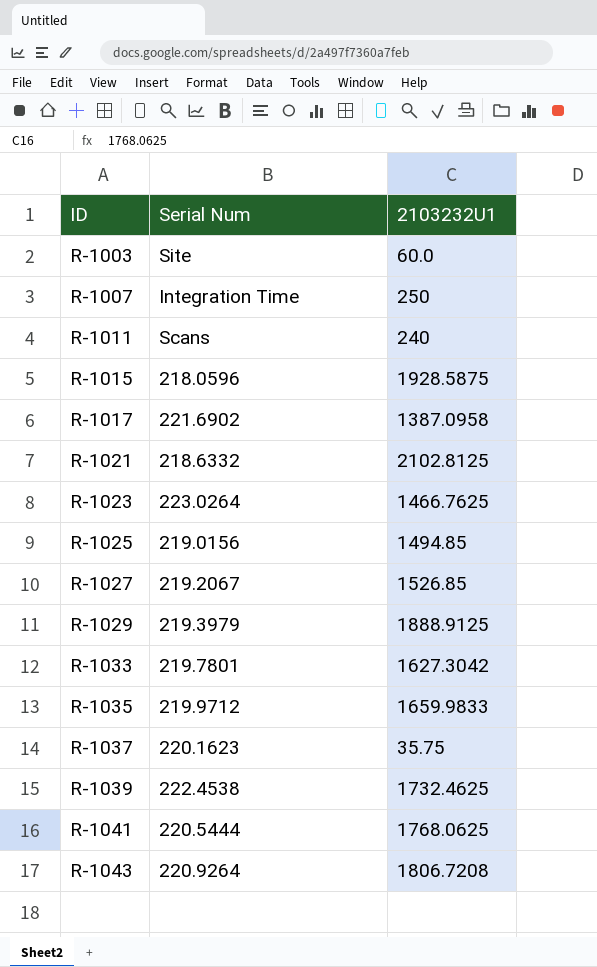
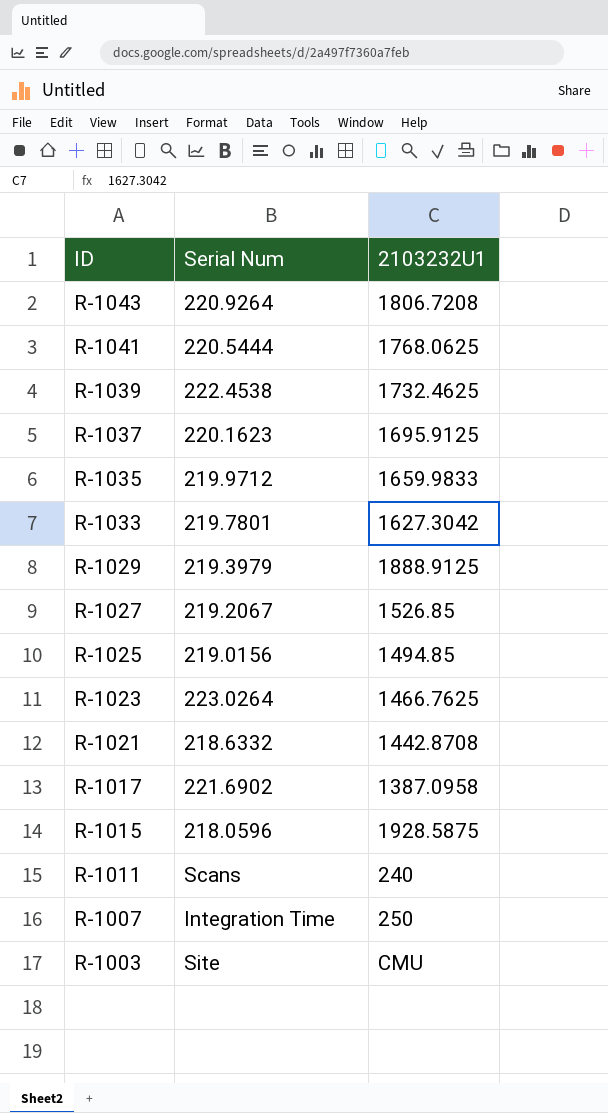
row order: ID ascending -> ID descending
R-1037 | 2103232U1: 35.75 -> 1695.9125
R-1021 | 2103232U1: 2102.8125 -> 1442.8708
R-1003 | 2103232U1: 60.0 -> CMU

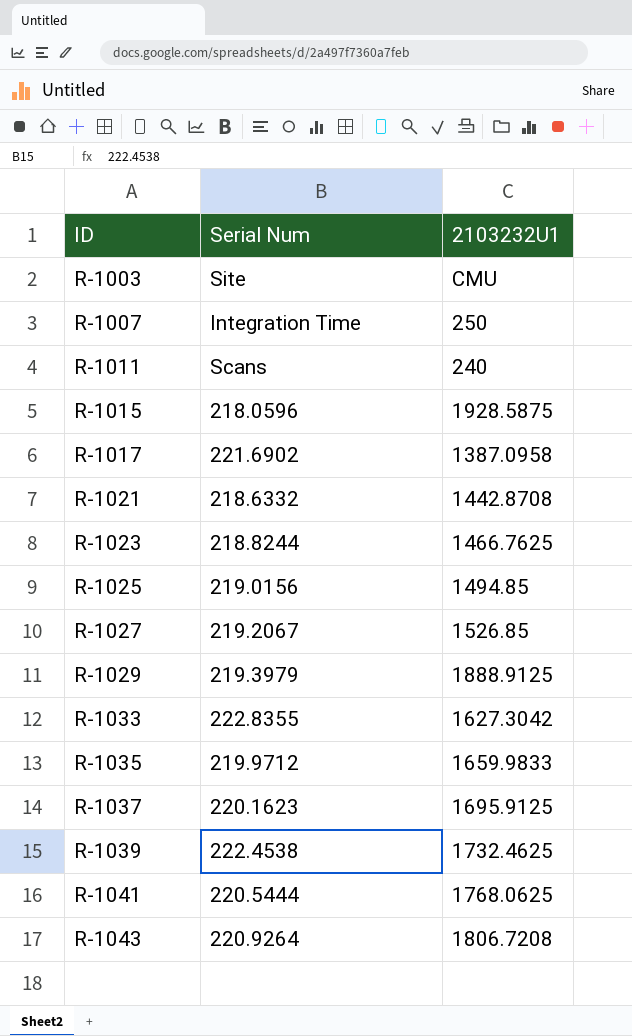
row order: ID descending -> ID ascending
R-1023 | Serial Num: 223.0264 -> 218.8244
R-1033 | Serial Num: 219.7801 -> 222.8355

